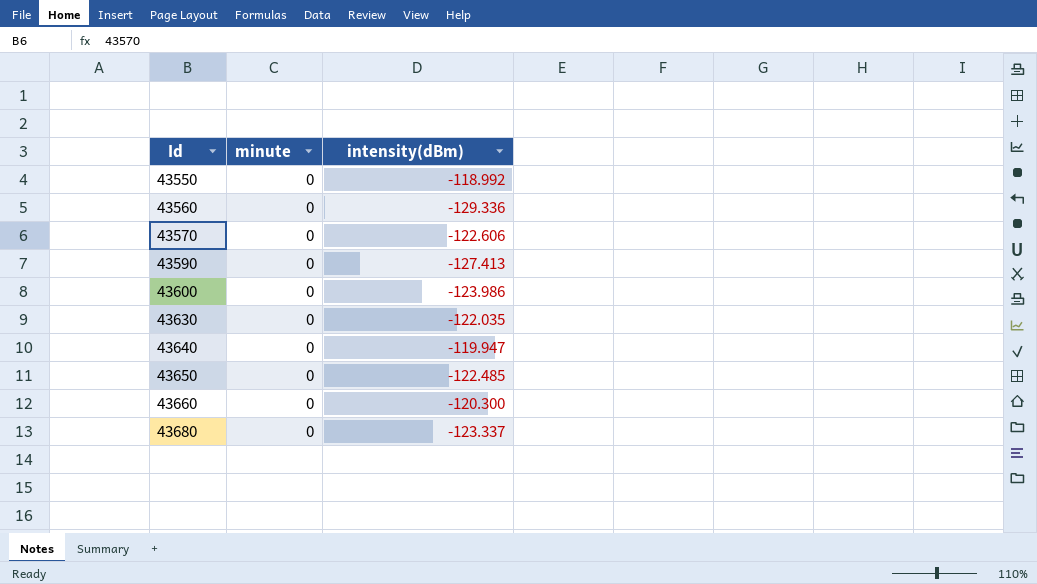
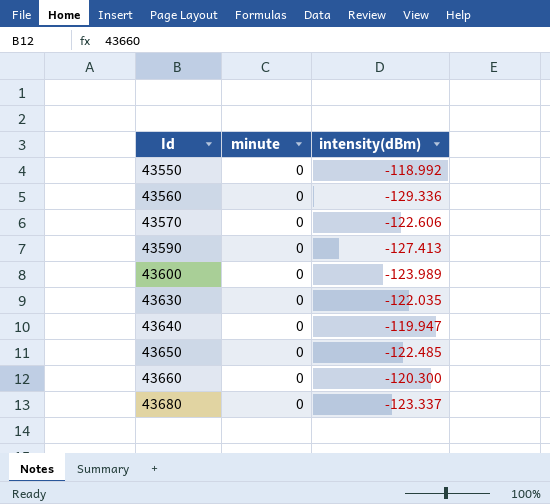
43600 | intensity(dBm): -123.986 -> -123.989

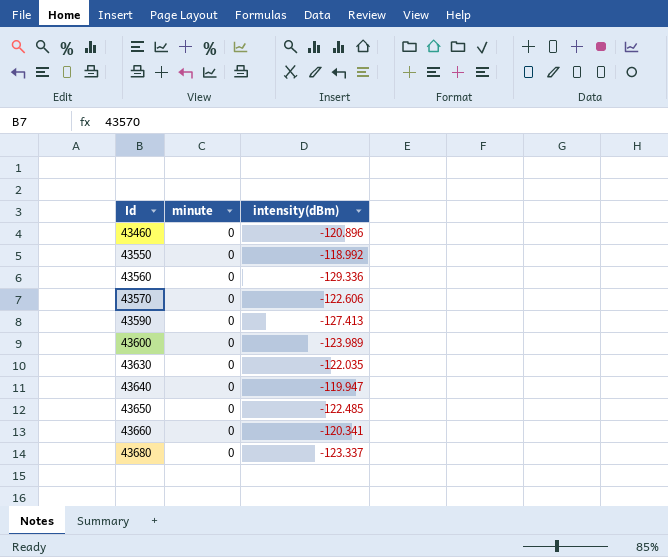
row 43460: none -> 0 | -120.896
43660 | intensity(dBm): -120.300 -> -120.341

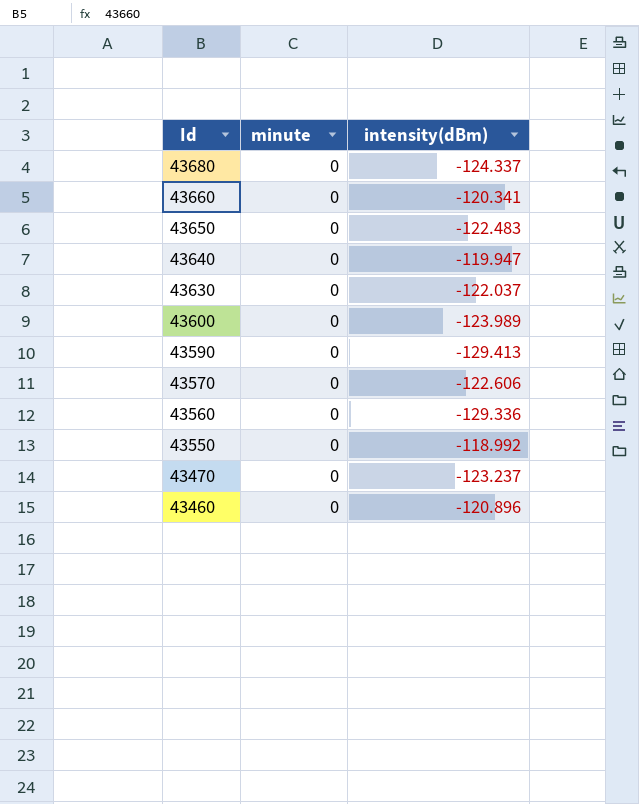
row order: Id ascending -> Id descending
43680 | intensity(dBm): -123.337 -> -124.337
43650 | intensity(dBm): -122.485 -> -122.483
43630 | intensity(dBm): -122.035 -> -122.037
43590 | intensity(dBm): -127.413 -> -129.413
row 43470: none -> 0 | -123.237

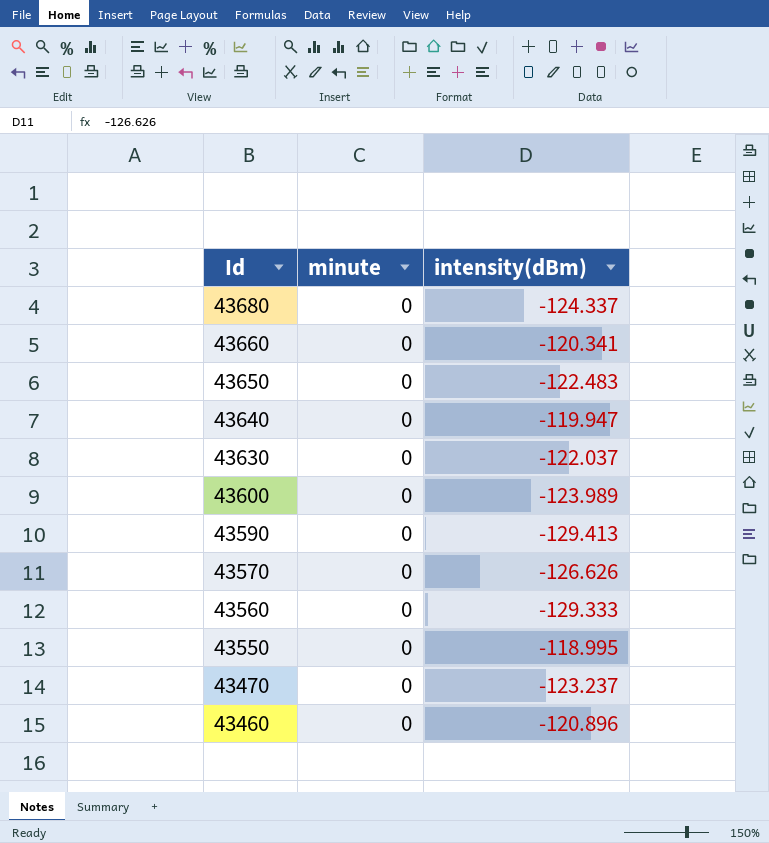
43570 | intensity(dBm): -122.606 -> -126.626
43560 | intensity(dBm): -129.336 -> -129.333
43550 | intensity(dBm): -118.992 -> -118.995

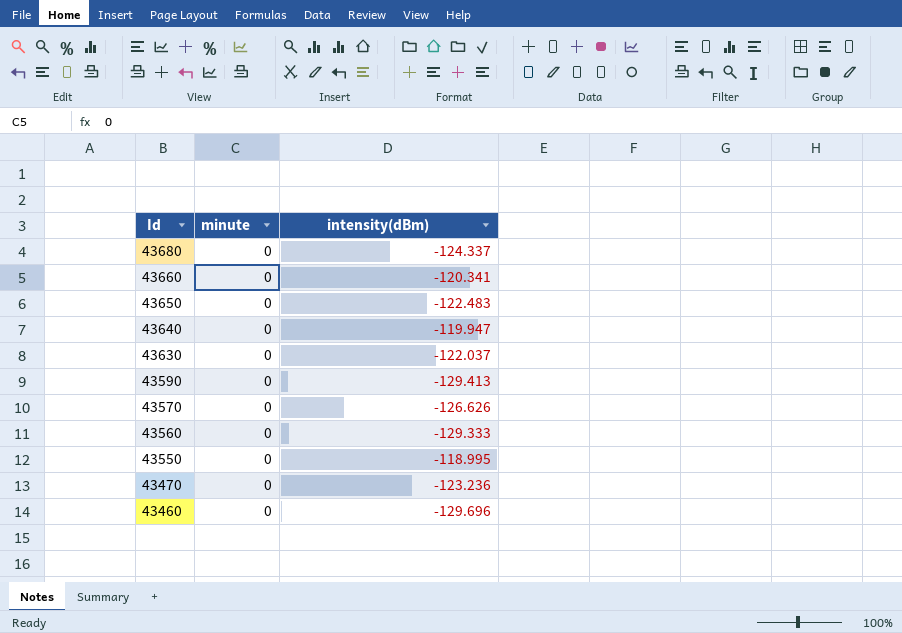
row 43600: 0 | -123.989 -> none
43470 | intensity(dBm): -123.237 -> -123.236
43460 | intensity(dBm): -120.896 -> -129.696

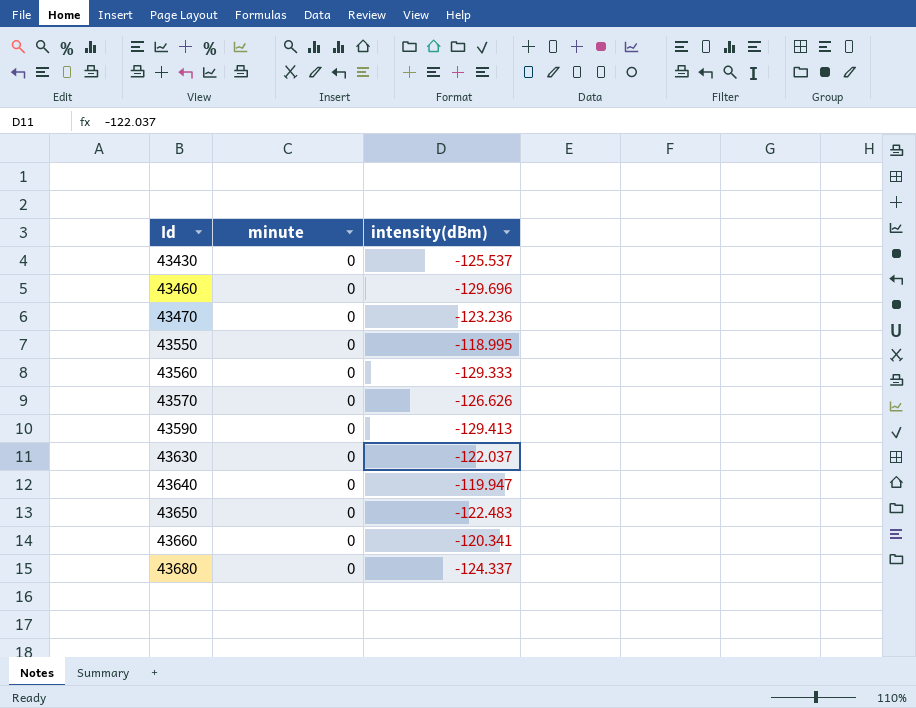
row order: Id descending -> Id ascending
row 43430: none -> 0 | -125.537

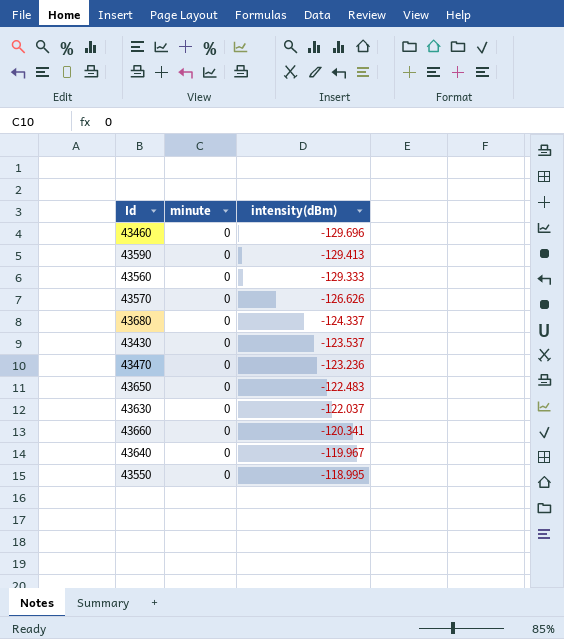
row order: Id ascending -> intensity(dBm) ascending
43430 | intensity(dBm): -125.537 -> -123.537
43640 | intensity(dBm): -119.947 -> -119.967

